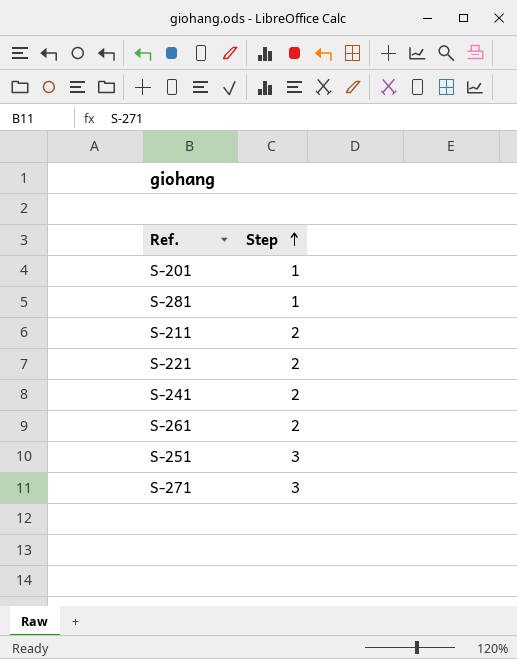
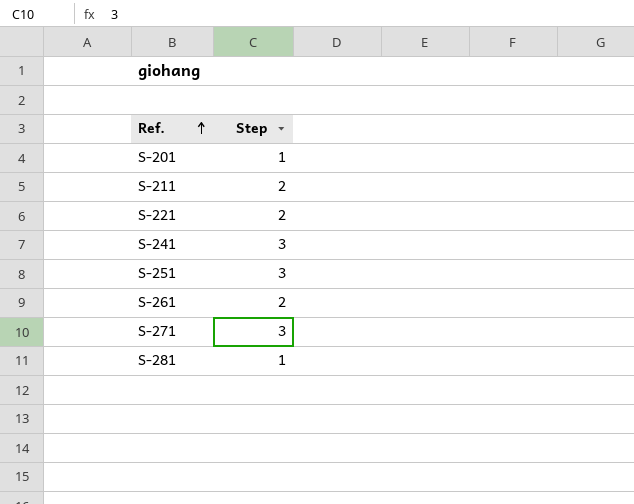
row order: Step ascending -> Ref. ascending
S-241 | Step: 2 -> 3

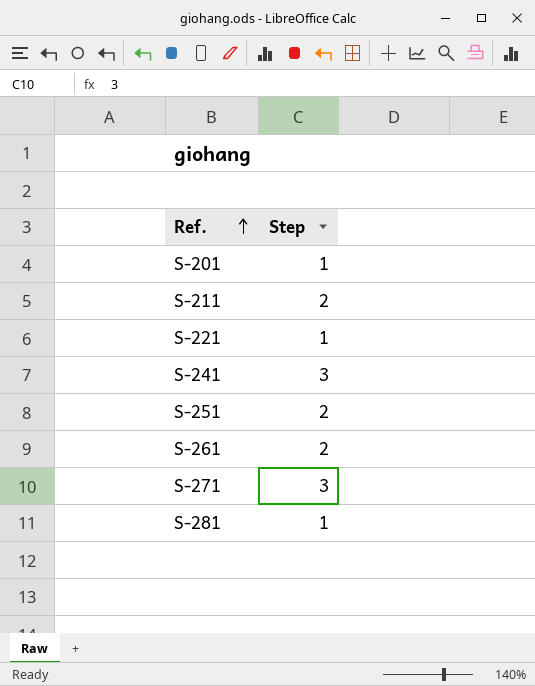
S-221 | Step: 2 -> 1
S-251 | Step: 3 -> 2

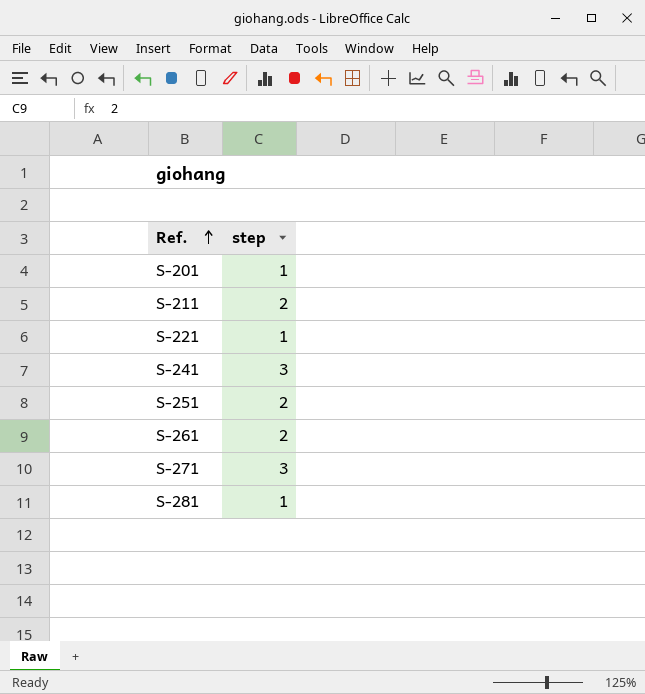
column name: Step -> step

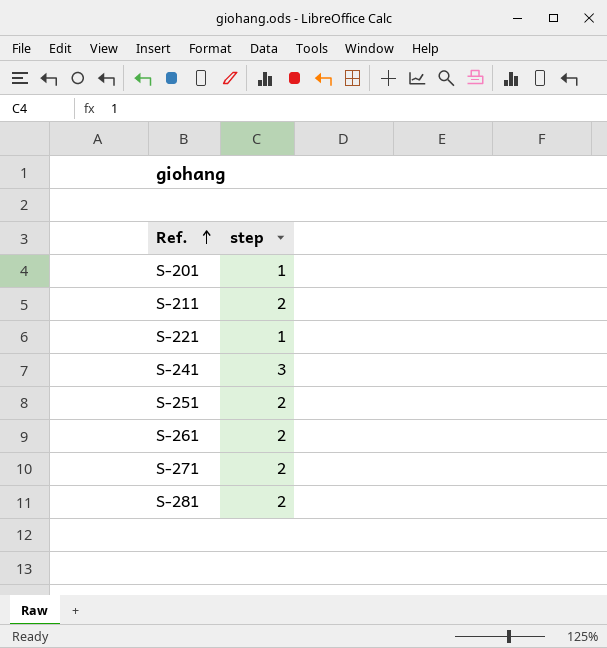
S-271 | step: 3 -> 2
S-281 | step: 1 -> 2

